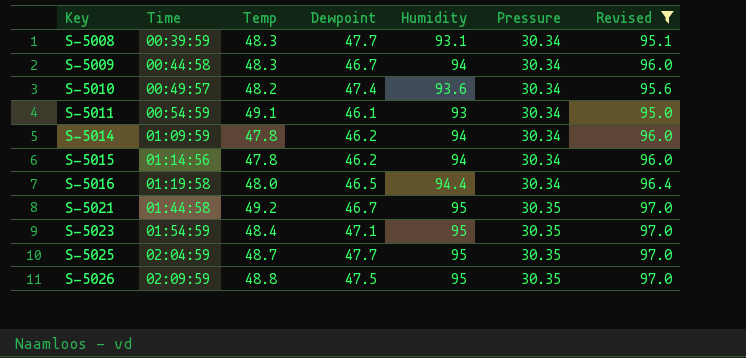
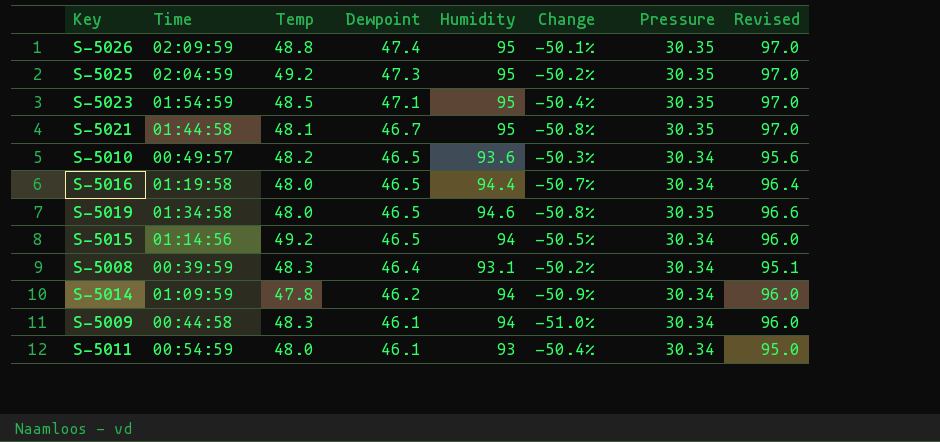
filter: Revised != 96.6 -> none
row order: Key ascending -> Dewpoint descending
column Change | formula: none -> ([Dewpoint] - [Humidity]) / [Humidity]
S-5026 | Dewpoint: 47.5 -> 47.4
S-5025 | Temp: 48.7 -> 49.2
S-5025 | Dewpoint: 47.7 -> 47.3
S-5023 | Temp: 48.4 -> 48.5
S-5021 | Temp: 49.2 -> 48.1
S-5010 | Dewpoint: 47.4 -> 46.5
S-5015 | Temp: 47.8 -> 49.2
S-5015 | Dewpoint: 46.2 -> 46.5
S-5008 | Dewpoint: 47.7 -> 46.4
S-5009 | Dewpoint: 46.7 -> 46.1
S-5011 | Temp: 49.1 -> 48.0

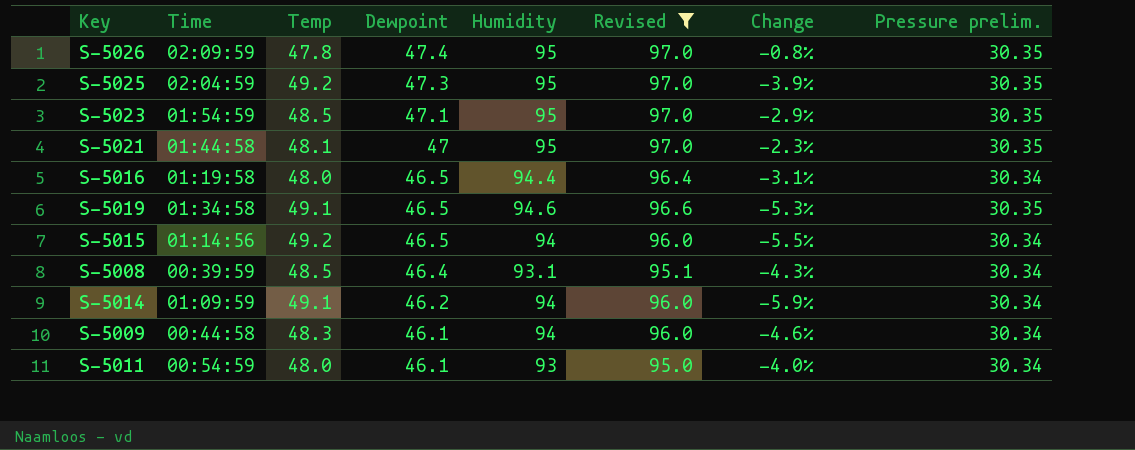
filter: none -> Revised != 95.6
column Revised | position: 8 -> 6
column Change | formula: ([Dewpoint] - [Humidity]) / [Humidity] -> ([Dewpoint] - [Temp]) / [Temp]
column name: Pressure -> Pressure prelim.
S-5026 | Temp: 48.8 -> 47.8
S-5021 | Dewpoint: 46.7 -> 47
S-5019 | Temp: 48.0 -> 49.1
S-5008 | Temp: 48.3 -> 48.5
S-5014 | Temp: 47.8 -> 49.1

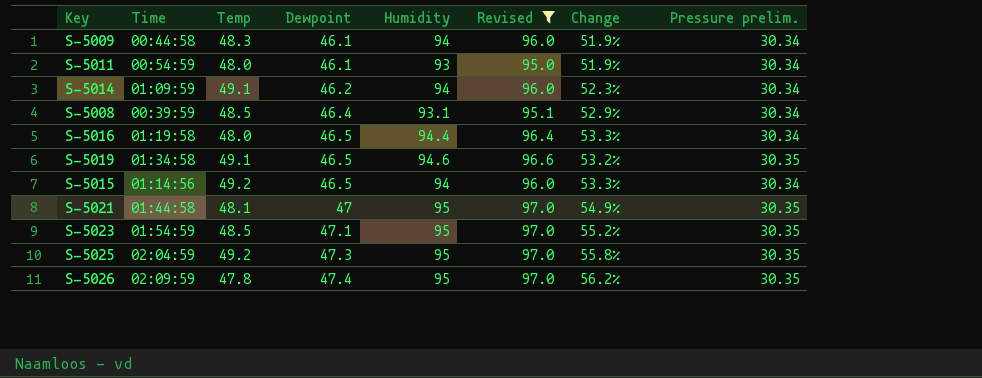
row order: Dewpoint descending -> Dewpoint ascending
column Change | formula: ([Dewpoint] - [Temp]) / [Temp] -> ([Dewpoint] - [Pressure prelim.]) / [Pressure prelim.]

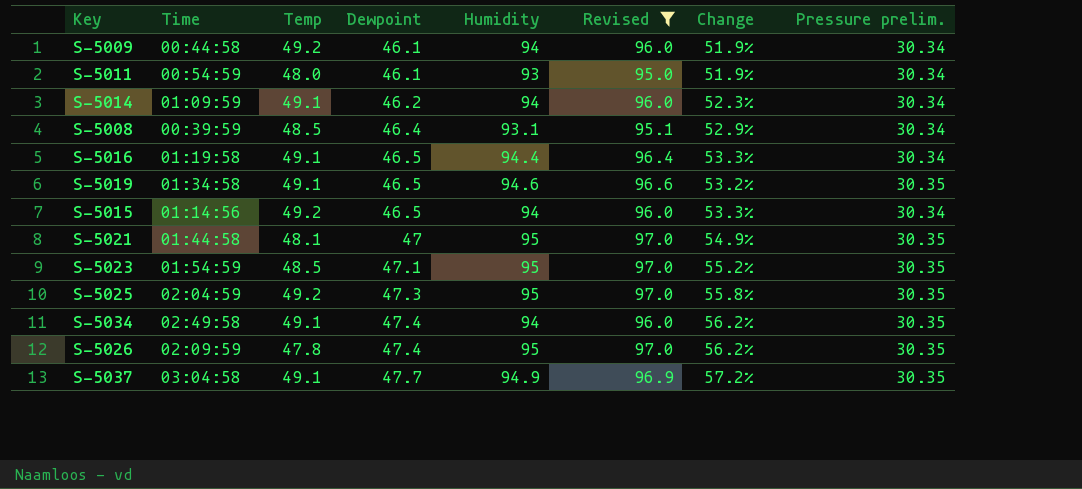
S-5009 | Temp: 48.3 -> 49.2
S-5016 | Temp: 48.0 -> 49.1
row S-5034: none -> 02:49:58 | 49.1 | 47.4 | 94 | 96.0 | 56.2% | 30.35
row S-5037: none -> 03:04:58 | 49.1 | 47.7 | 94.9 | 96.9 | 57.2% | 30.35

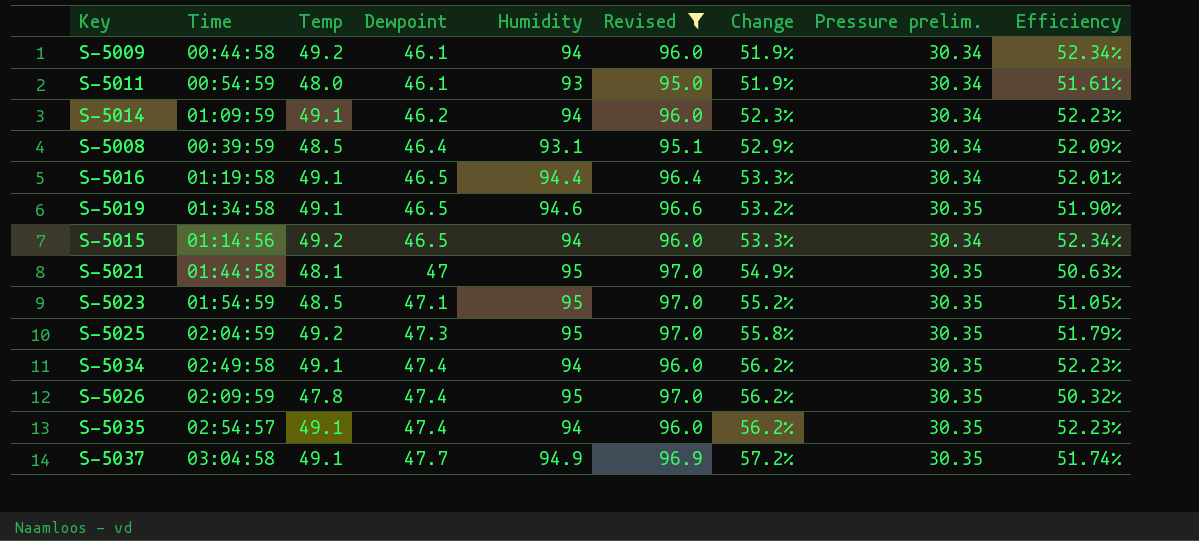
column Efficiency | formula: none -> [Temp] / [Humidity]
row S-5035: none -> 02:54:57 | 49.1 | 47.4 | 94 | 96.0 | 56.2% | 30.35 | 52.23%

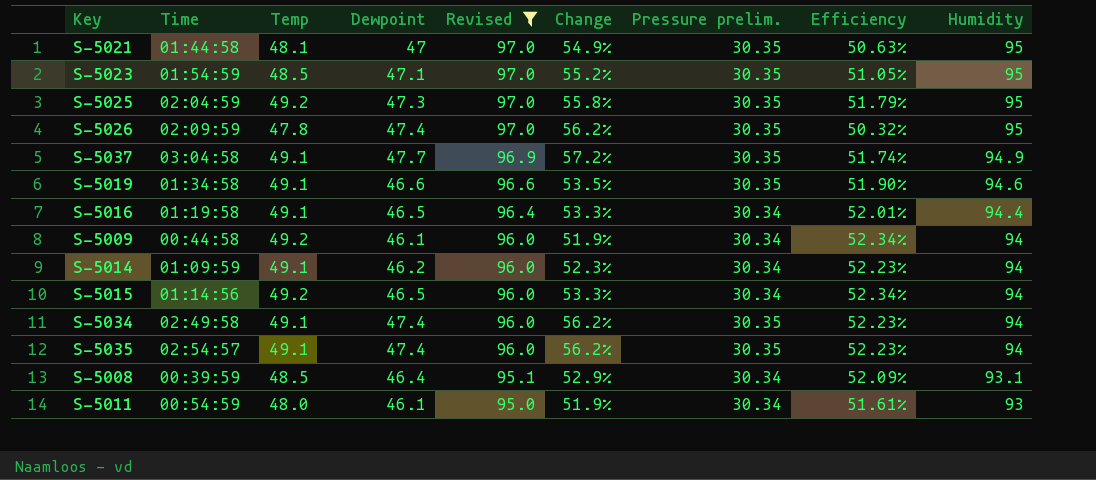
row order: Dewpoint ascending -> Revised descending
column Humidity | position: 5 -> 9
S-5019 | Dewpoint: 46.5 -> 46.6
S-5019 | Change: 53.2% -> 53.5%

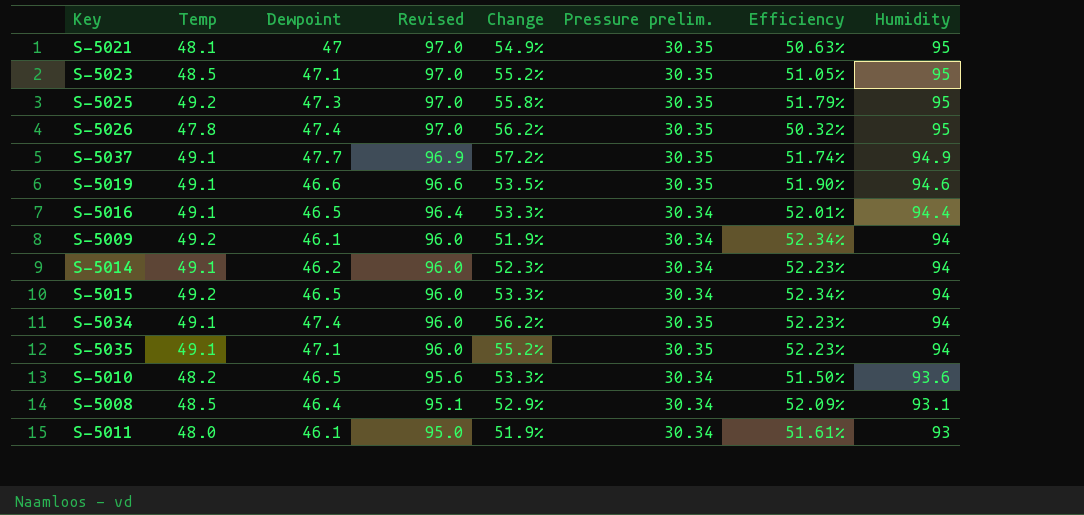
filter: Revised != 95.6 -> none
column Time | position: 2 -> none
S-5035 | Dewpoint: 47.4 -> 47.1
S-5035 | Change: 56.2% -> 55.2%

